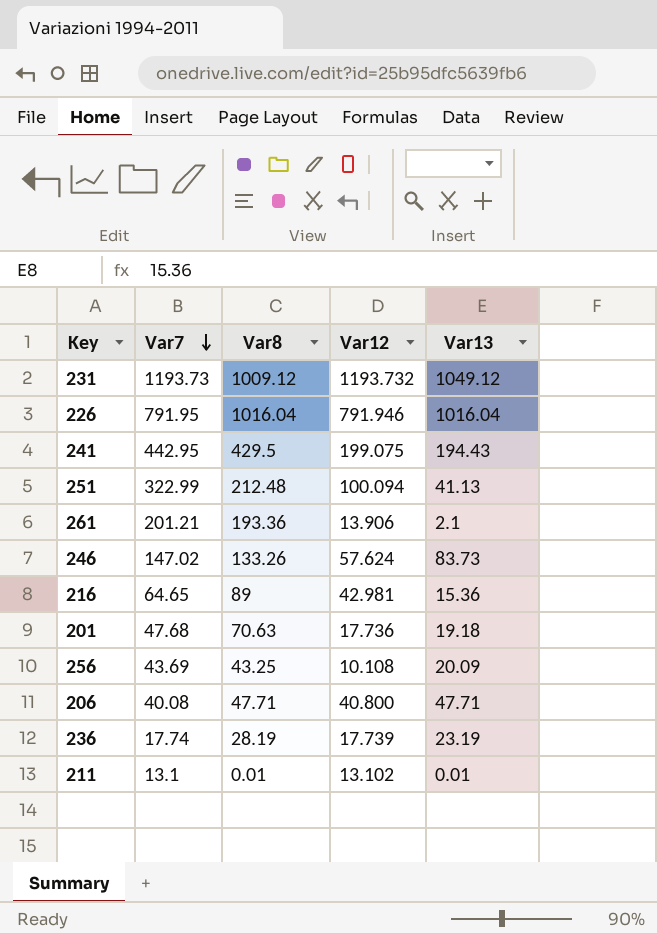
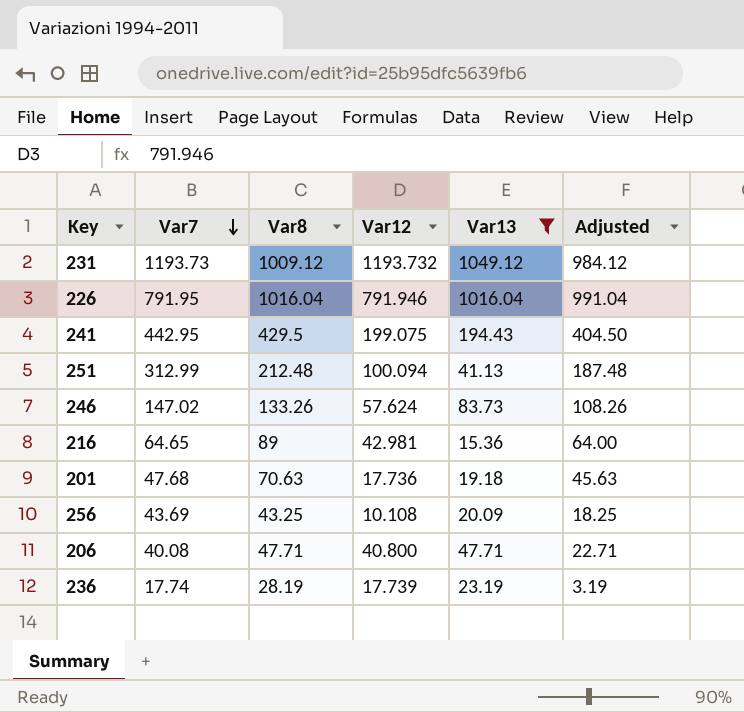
filter: none -> Var13 >= 15.36
column Adjusted | formula: none -> [Var8] - 25
251 | Var7: 322.99 -> 312.99

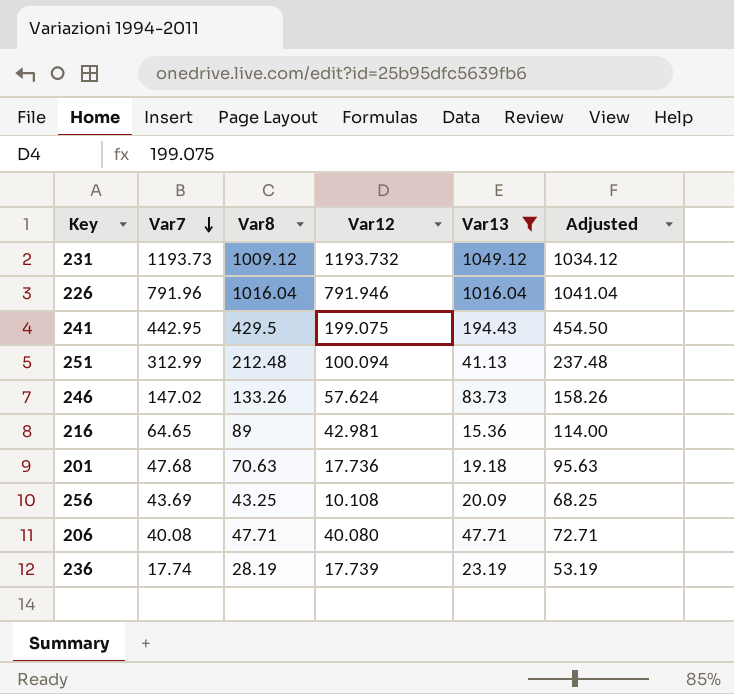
column Adjusted | formula: [Var8] - 25 -> [Var8] + 25
226 | Var7: 791.95 -> 791.96
206 | Var12: 40.800 -> 40.080

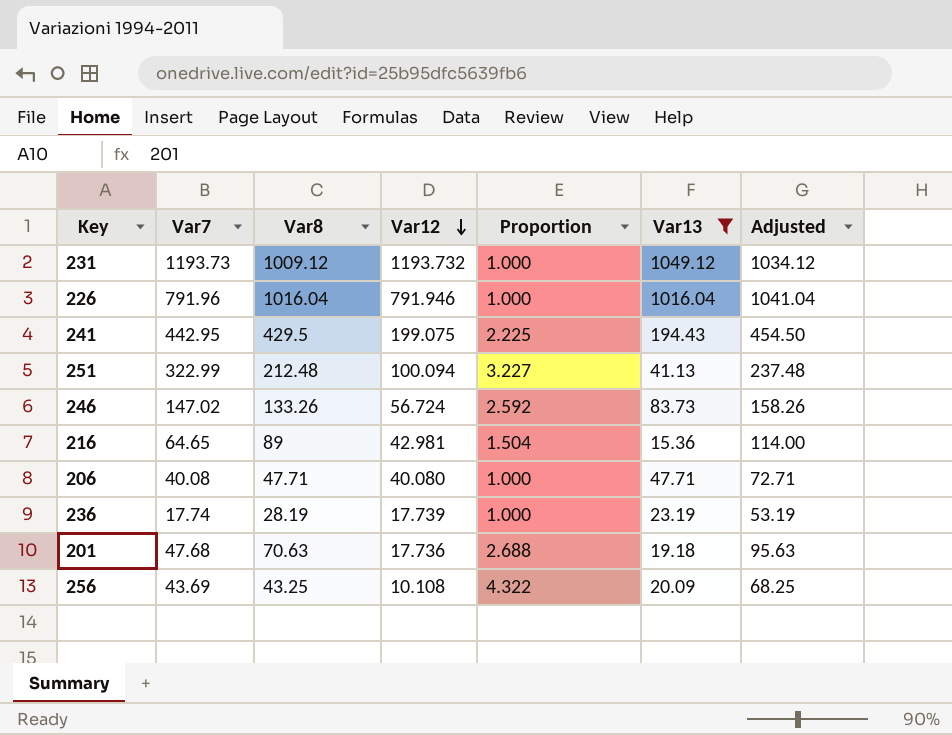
row order: Var7 descending -> Var12 descending
column Proportion | formula: none -> [Var7] / [Var12]
251 | Var7: 312.99 -> 322.99
246 | Var12: 57.624 -> 56.724

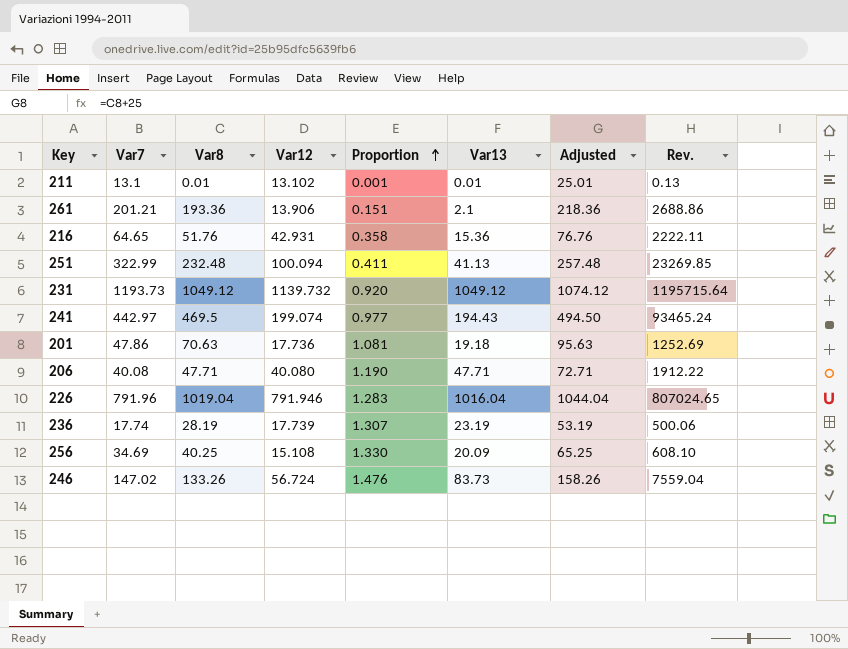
filter: Var13 >= 15.36 -> none
row order: Var12 descending -> Proportion ascending
column Proportion | formula: [Var7] / [Var12] -> [Var13] / [Var12]
column Rev. | formula: none -> [Var8] * [Var12]
216 | Var8: 89 -> 51.76
216 | Var12: 42.981 -> 42.931
216 | Adjusted: 114.00 -> 76.76
251 | Var8: 212.48 -> 232.48
251 | Adjusted: 237.48 -> 257.48
231 | Var8: 1009.12 -> 1049.12
231 | Var12: 1193.732 -> 1139.732
231 | Adjusted: 1034.12 -> 1074.12
241 | Var7: 442.95 -> 442.97
241 | Var8: 429.5 -> 469.5
241 | Var12: 199.075 -> 199.074
241 | Adjusted: 454.50 -> 494.50
201 | Var7: 47.68 -> 47.86
226 | Var8: 1016.04 -> 1019.04
226 | Adjusted: 1041.04 -> 1044.04
256 | Var7: 43.69 -> 34.69
256 | Var8: 43.25 -> 40.25
256 | Var12: 10.108 -> 15.108
256 | Adjusted: 68.25 -> 65.25

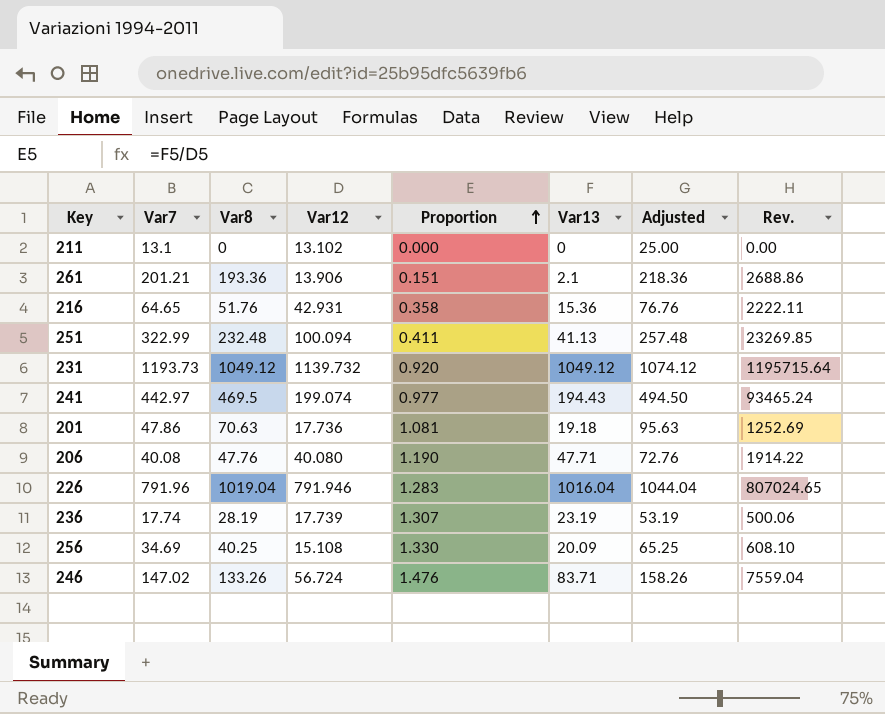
211 | Var8: 0.01 -> 0
211 | Proportion: 0.001 -> 0.000
211 | Var13: 0.01 -> 0
211 | Adjusted: 25.01 -> 25.00
211 | Rev.: 0.13 -> 0.00
206 | Var8: 47.71 -> 47.76
206 | Adjusted: 72.71 -> 72.76
206 | Rev.: 1912.22 -> 1914.22
246 | Var13: 83.73 -> 83.71

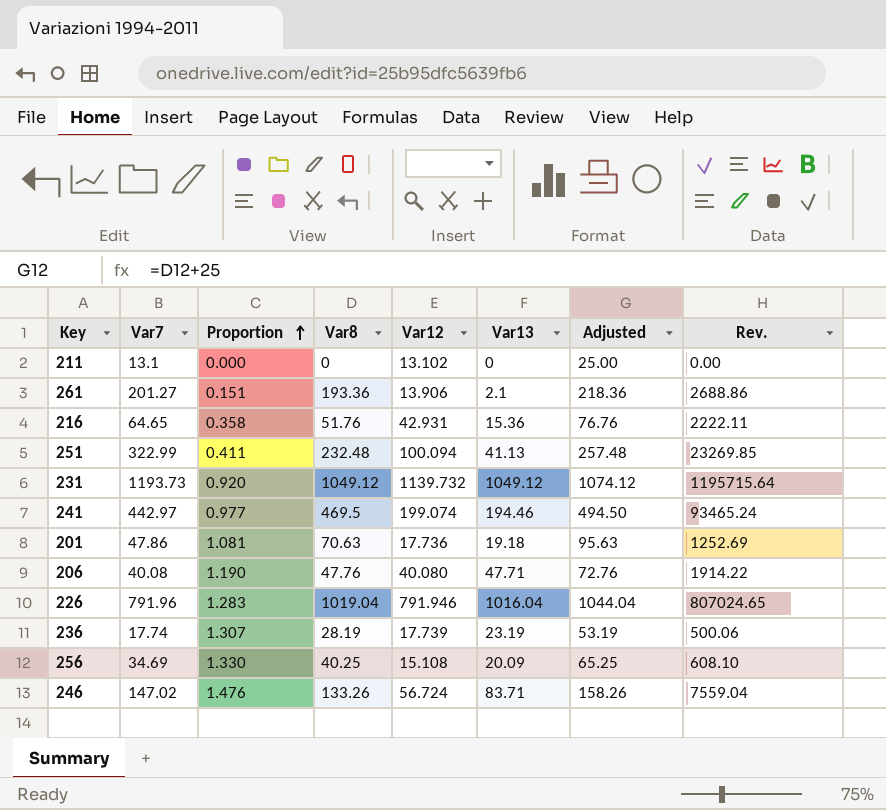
column Proportion | position: 5 -> 3
261 | Var7: 201.21 -> 201.27
241 | Var13: 194.43 -> 194.46

